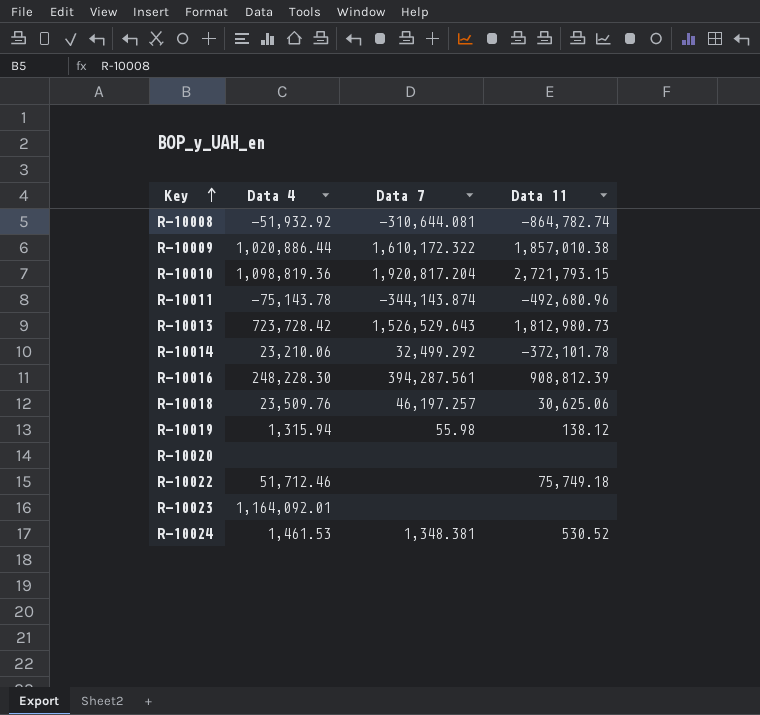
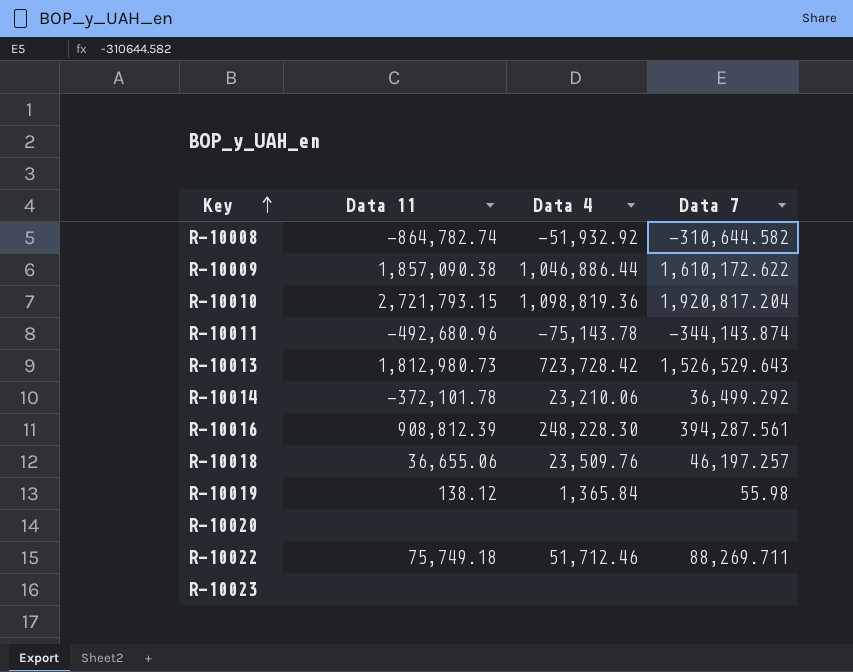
column Data 11 | position: 4 -> 2
row R-10024: 1,461.53 | 1,348.381 | 530.52 -> none
R-10008 | Data 7: -310,644.081 -> -310,644.582
R-10009 | Data 11: 1,857,010.38 -> 1,857,090.38
R-10009 | Data 4: 1,020,886.44 -> 1,046,886.44
R-10009 | Data 7: 1,610,172.322 -> 1,610,172.622
R-10014 | Data 7: 32,499.292 -> 36,499.292
R-10018 | Data 11: 30,625.06 -> 36,655.06
R-10019 | Data 4: 1,315.94 -> 1,365.84
R-10022 | Data 7: none -> 88,269.711
R-10023 | Data 4: 1,164,092.01 -> none

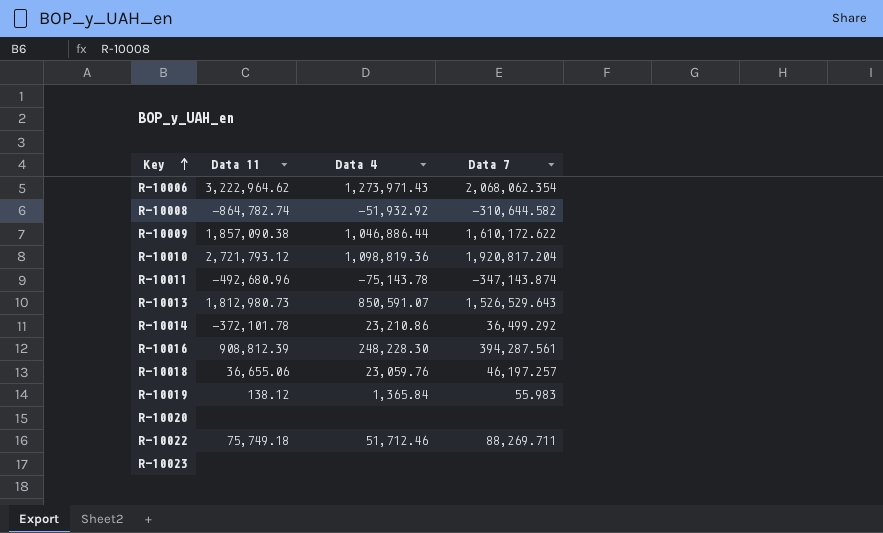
row R-10006: none -> 3,222,964.62 | 1,273,971.43 | 2,068,062.354
R-10010 | Data 11: 2,721,793.15 -> 2,721,793.12
R-10011 | Data 7: -344,143.874 -> -347,143.874
R-10013 | Data 4: 723,728.42 -> 850,591.07
R-10014 | Data 4: 23,210.06 -> 23,210.86
R-10018 | Data 4: 23,509.76 -> 23,059.76
R-10019 | Data 7: 55.98 -> 55.983

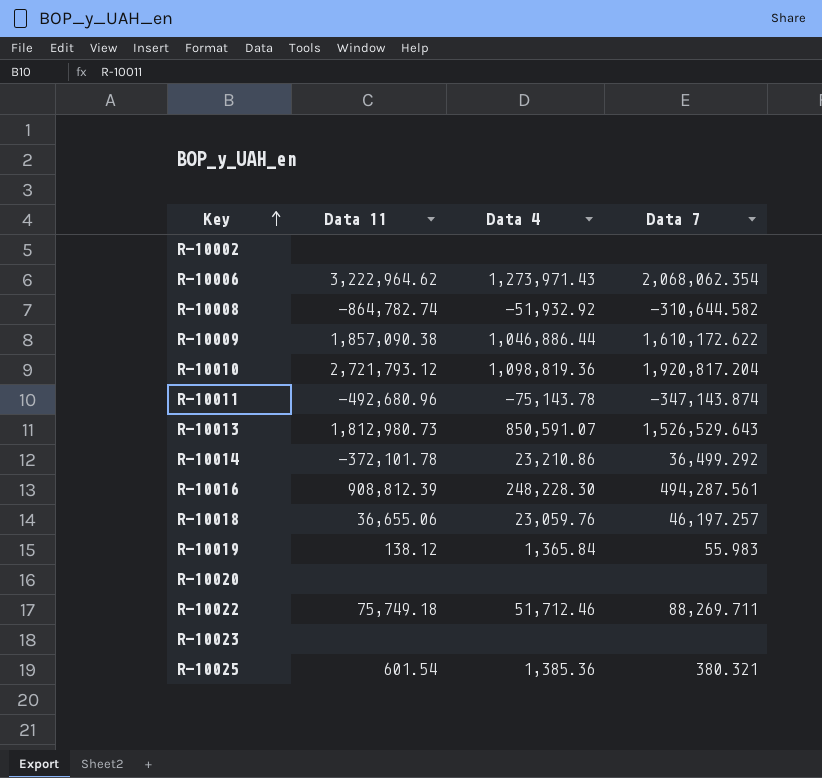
row R-10002: none -> none | none | none
R-10016 | Data 7: 394,287.561 -> 494,287.561
row R-10025: none -> 601.54 | 1,385.36 | 380.321

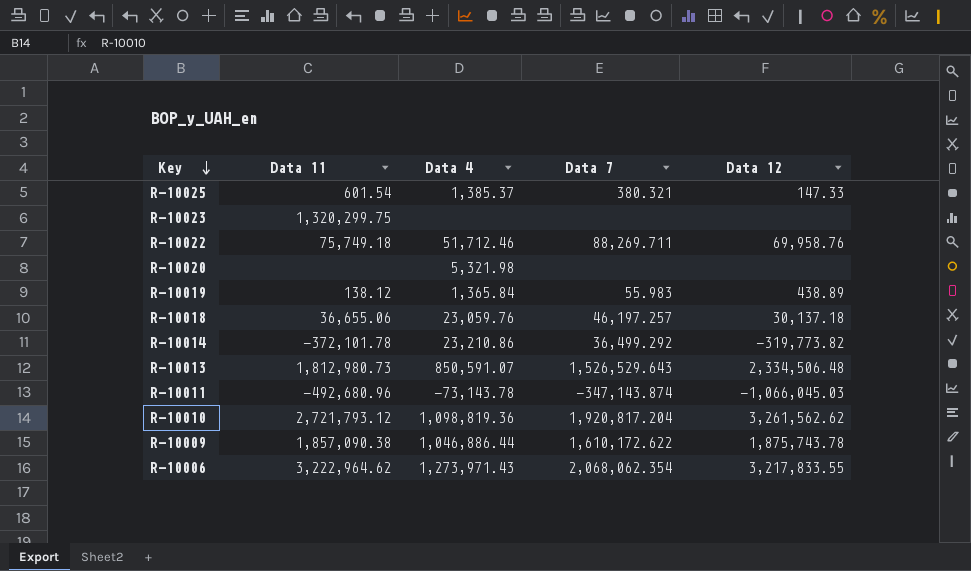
row order: Key ascending -> Key descending
column Data 12 | position: none -> 5
row R-10002: none | none | none -> none
row R-10008: -864,782.74 | -51,932.92 | -310,644.582 -> none
row R-10016: 908,812.39 | 248,228.30 | 494,287.561 -> none
R-10025 | Data 4: 1,385.36 -> 1,385.37
R-10023 | Data 11: none -> 1,320,299.75
R-10020 | Data 4: none -> 5,321.98
R-10011 | Data 4: -75,143.78 -> -73,143.78

